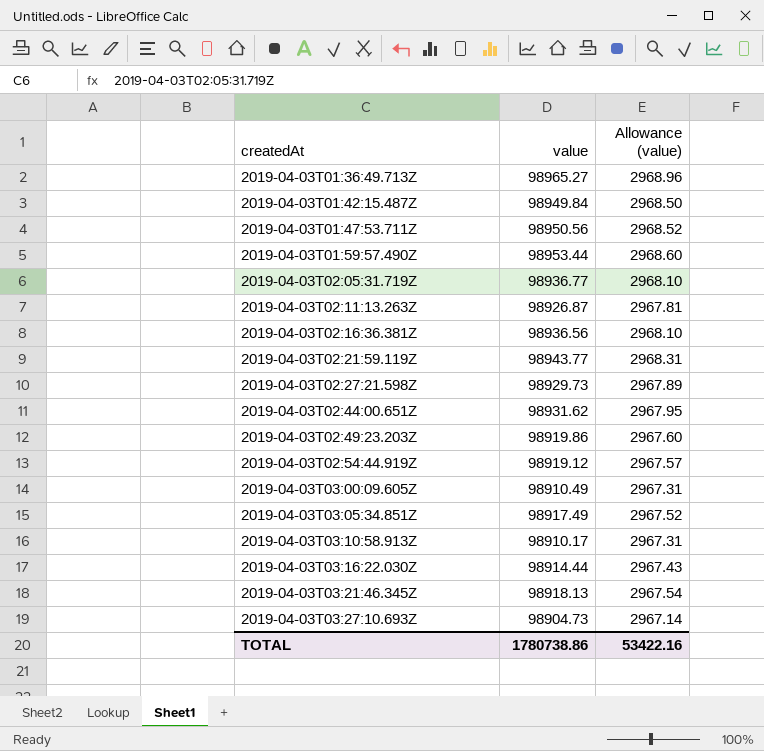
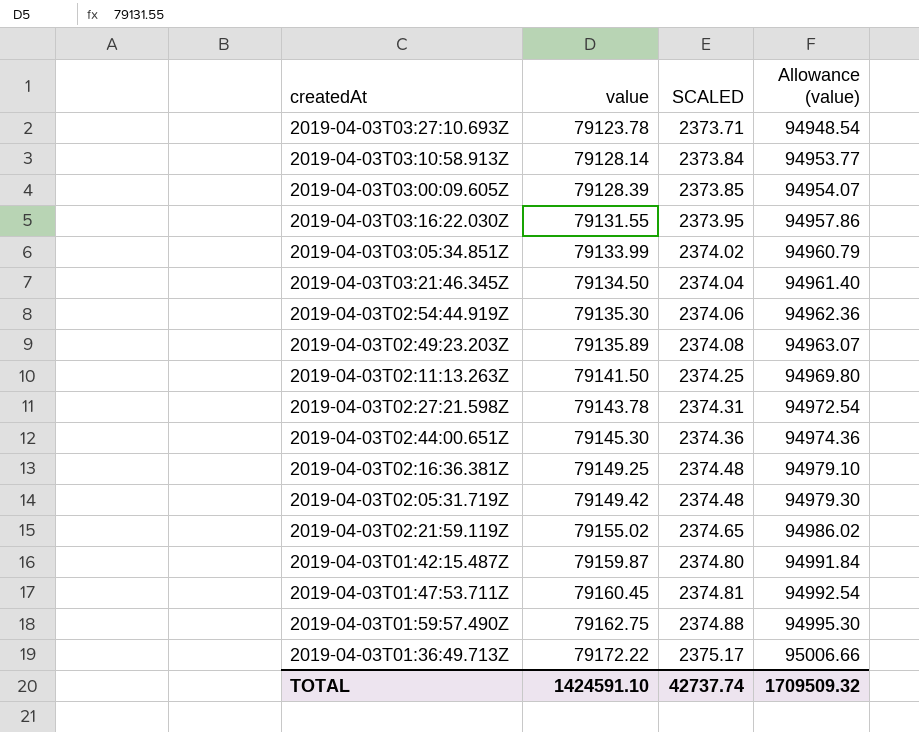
row order: createdAt ascending -> value ascending
column SCALED | formula: none -> [value] * 0.03
column Allowance (value) | formula: [value] * 0.03 -> [value] * 1.2
2019-04-03T03:27:10.693Z | value: 98904.73 -> 79123.78
2019-04-03T03:10:58.913Z | value: 98910.17 -> 79128.14
2019-04-03T03:00:09.605Z | value: 98910.49 -> 79128.39
2019-04-03T03:16:22.030Z | value: 98914.44 -> 79131.55
2019-04-03T03:05:34.851Z | value: 98917.49 -> 79133.99
2019-04-03T03:21:46.345Z | value: 98918.13 -> 79134.50
2019-04-03T02:54:44.919Z | value: 98919.12 -> 79135.30
2019-04-03T02:49:23.203Z | value: 98919.86 -> 79135.89
2019-04-03T02:11:13.263Z | value: 98926.87 -> 79141.50
2019-04-03T02:27:21.598Z | value: 98929.73 -> 79143.78
2019-04-03T02:44:00.651Z | value: 98931.62 -> 79145.30
2019-04-03T02:16:36.381Z | value: 98936.56 -> 79149.25
2019-04-03T02:05:31.719Z | value: 98936.77 -> 79149.42
2019-04-03T02:21:59.119Z | value: 98943.77 -> 79155.02
2019-04-03T01:42:15.487Z | value: 98949.84 -> 79159.87
2019-04-03T01:47:53.711Z | value: 98950.56 -> 79160.45
2019-04-03T01:59:57.490Z | value: 98953.44 -> 79162.75
2019-04-03T01:36:49.713Z | value: 98965.27 -> 79172.22
TOTAL | value: 1780738.86 -> 1424591.10
TOTAL | Allowance (value): 53422.16 -> 1709509.32

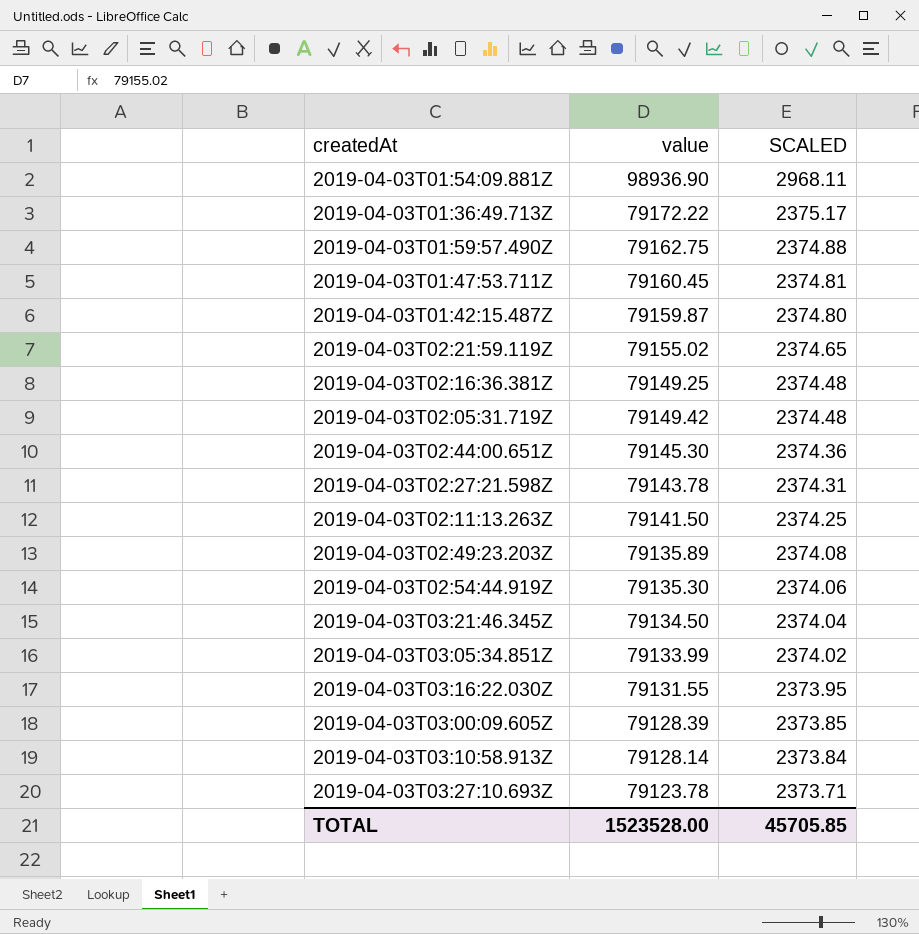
row order: value ascending -> SCALED descending
column Allowance (value) | formula: [value] * 1.2 -> none
row 2019-04-03T01:54:09.881Z: none -> 98936.90 | 2968.11
TOTAL | value: 1424591.10 -> 1523528.00
TOTAL | SCALED: 42737.74 -> 45705.85

